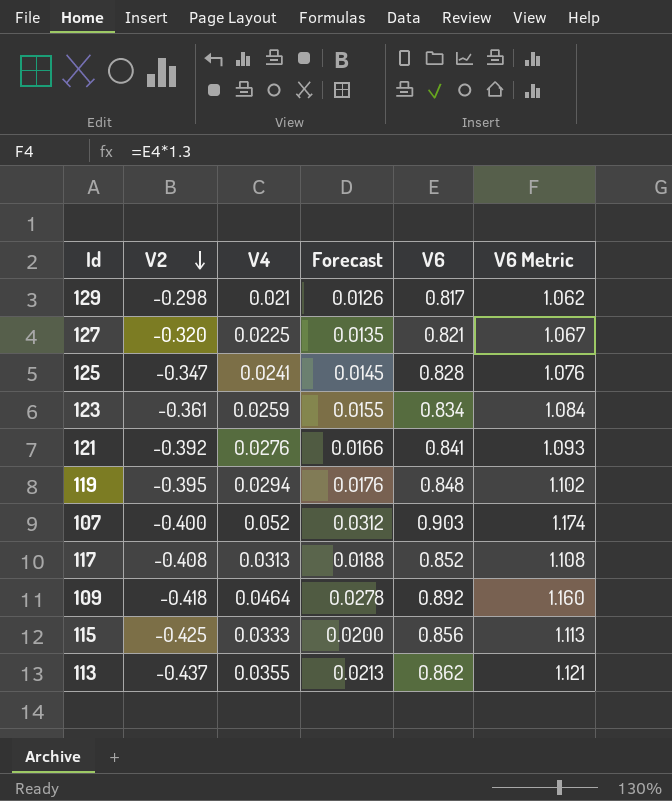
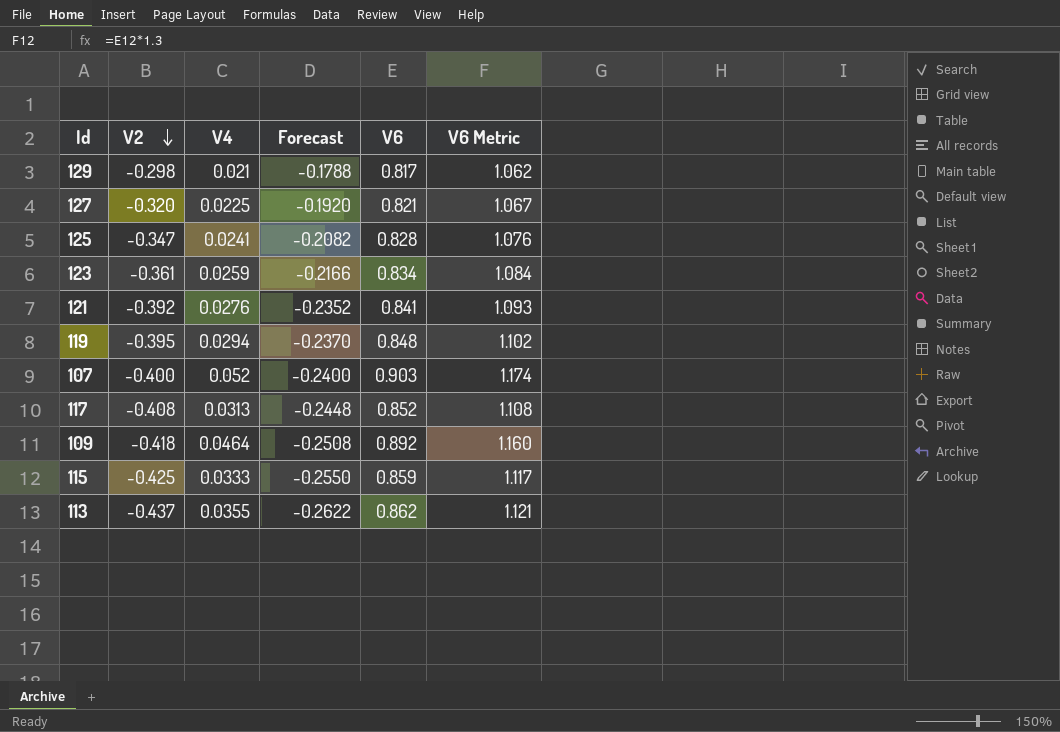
column Forecast | formula: [V4] * 0.6 -> [V2] * 0.6
115 | V6: 0.856 -> 0.859
115 | V6 Metric: 1.113 -> 1.117

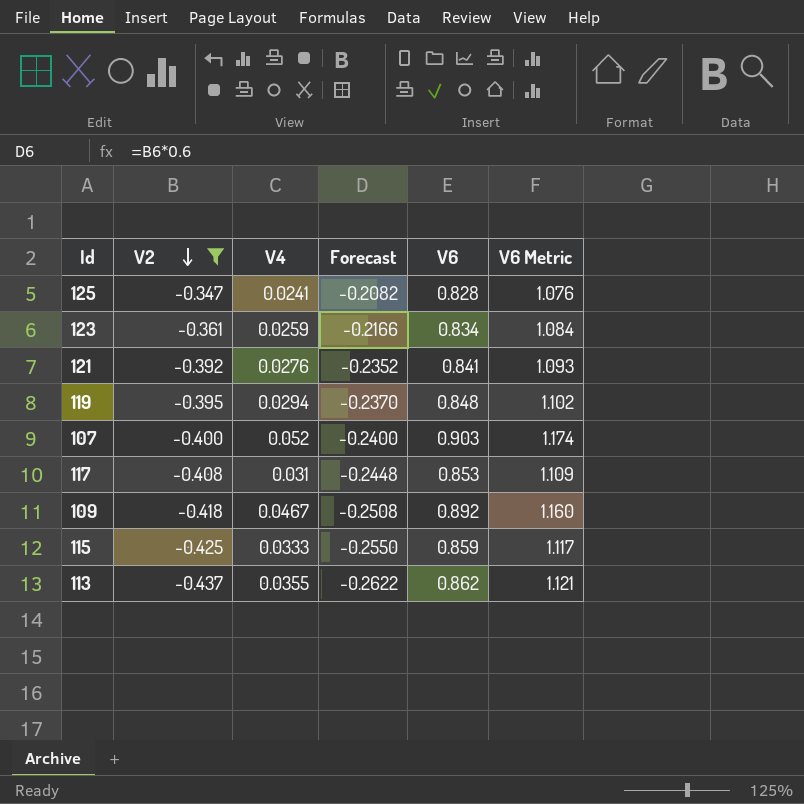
filter: none -> V2 <= -0.347
117 | V4: 0.0313 -> 0.031
117 | V6: 0.852 -> 0.853
117 | V6 Metric: 1.108 -> 1.109
109 | V4: 0.0464 -> 0.0467

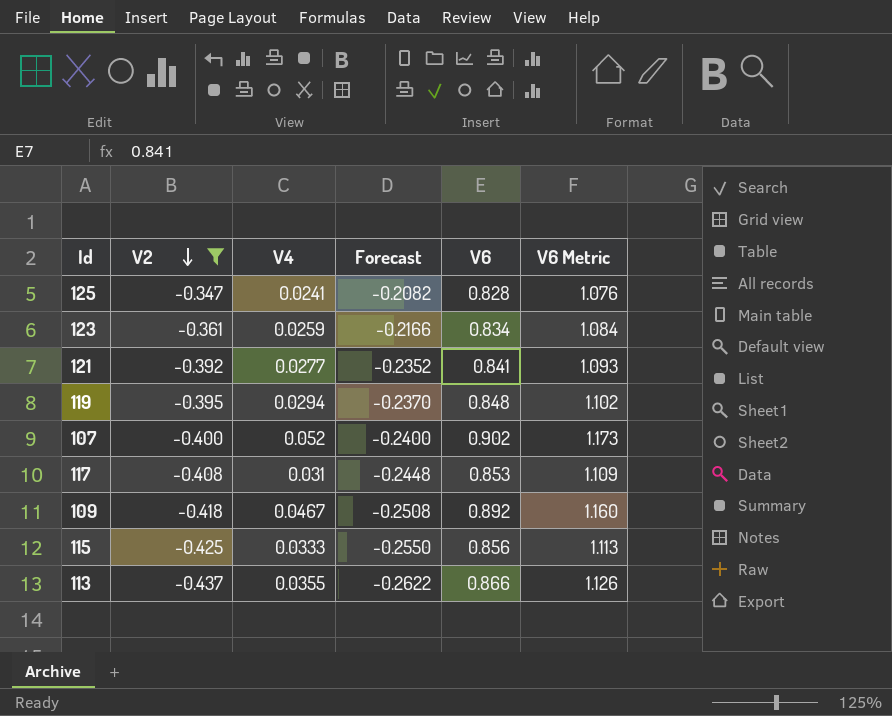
121 | V4: 0.0276 -> 0.0277
107 | V6: 0.903 -> 0.902
107 | V6 Metric: 1.174 -> 1.173
115 | V6: 0.859 -> 0.856
115 | V6 Metric: 1.117 -> 1.113
113 | V6: 0.862 -> 0.866
113 | V6 Metric: 1.121 -> 1.126

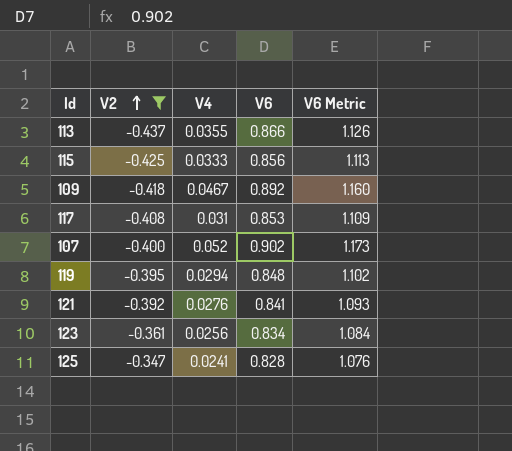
row order: V2 descending -> V2 ascending
column Forecast | formula: [V2] * 0.6 -> none
121 | V4: 0.0277 -> 0.0276
123 | V4: 0.0259 -> 0.0256

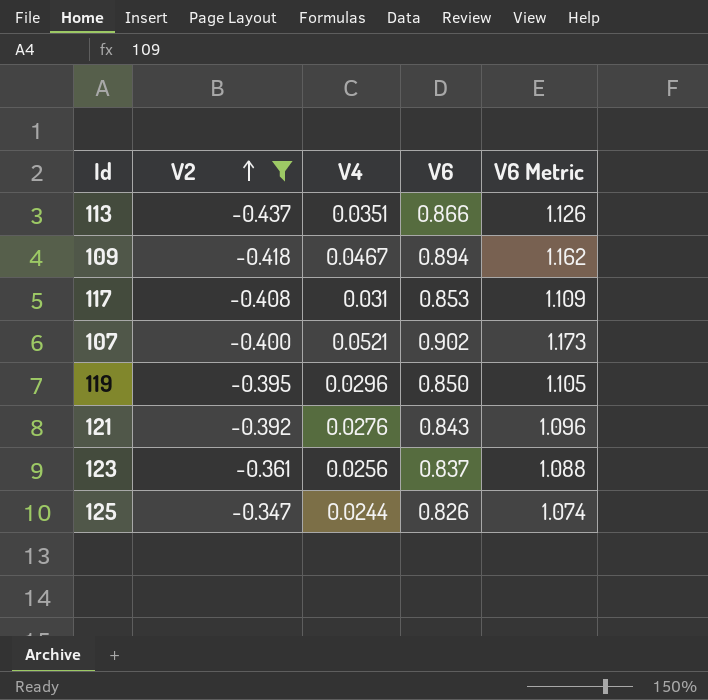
row 115: -0.425 | 0.0333 | 0.856 | 1.113 -> none
113 | V4: 0.0355 -> 0.0351
109 | V6: 0.892 -> 0.894
109 | V6 Metric: 1.160 -> 1.162
107 | V4: 0.052 -> 0.0521
119 | V4: 0.0294 -> 0.0296
119 | V6: 0.848 -> 0.850
119 | V6 Metric: 1.102 -> 1.105
121 | V6: 0.841 -> 0.843
121 | V6 Metric: 1.093 -> 1.096
123 | V6: 0.834 -> 0.837
123 | V6 Metric: 1.084 -> 1.088
125 | V4: 0.0241 -> 0.0244
125 | V6: 0.828 -> 0.826
125 | V6 Metric: 1.076 -> 1.074

